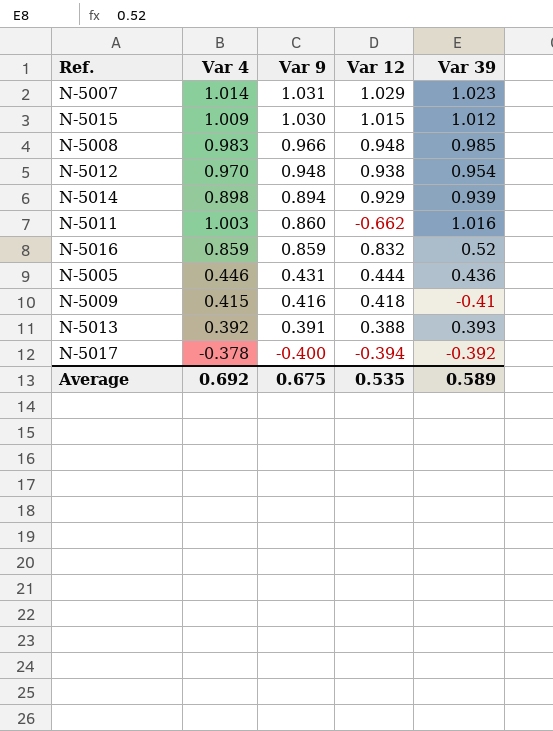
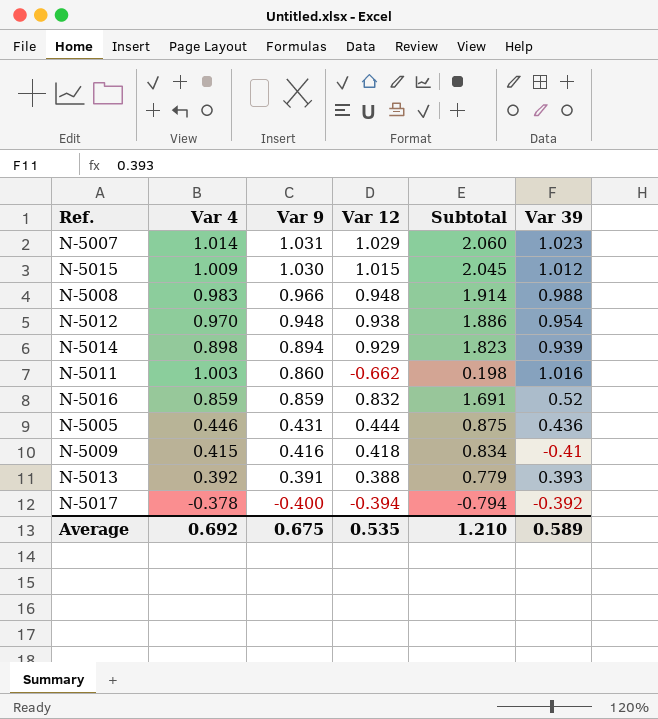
column Subtotal | formula: none -> [Var 9] + [Var 12]
N-5008 | Var 39: 0.985 -> 0.988

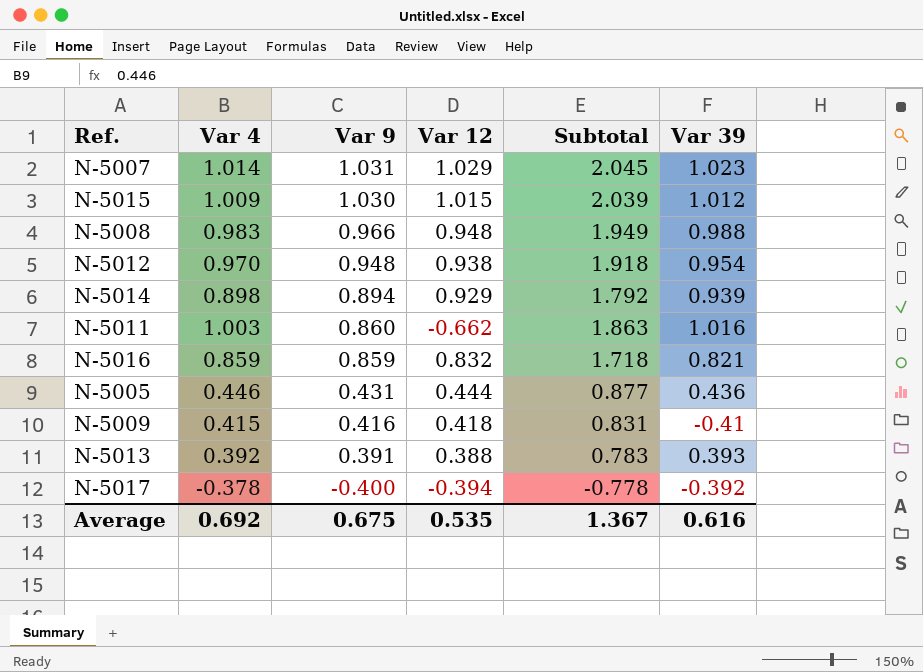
column Subtotal | formula: [Var 9] + [Var 12] -> [Var 4] + [Var 9]
N-5016 | Var 39: 0.52 -> 0.821
Average | Subtotal: 1.210 -> 1.367
Average | Var 39: 0.589 -> 0.616

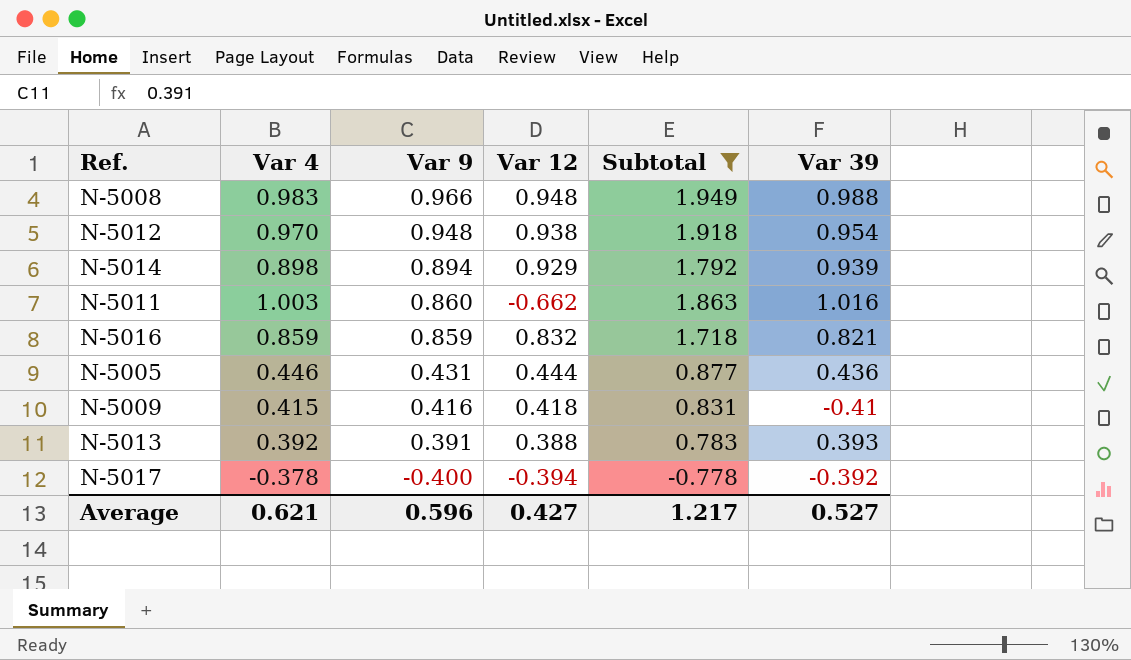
filter: none -> Subtotal <= 1.949
Average | Var 4: 0.692 -> 0.621
Average | Var 9: 0.675 -> 0.596
Average | Var 12: 0.535 -> 0.427
Average | Subtotal: 1.367 -> 1.217
Average | Var 39: 0.616 -> 0.527

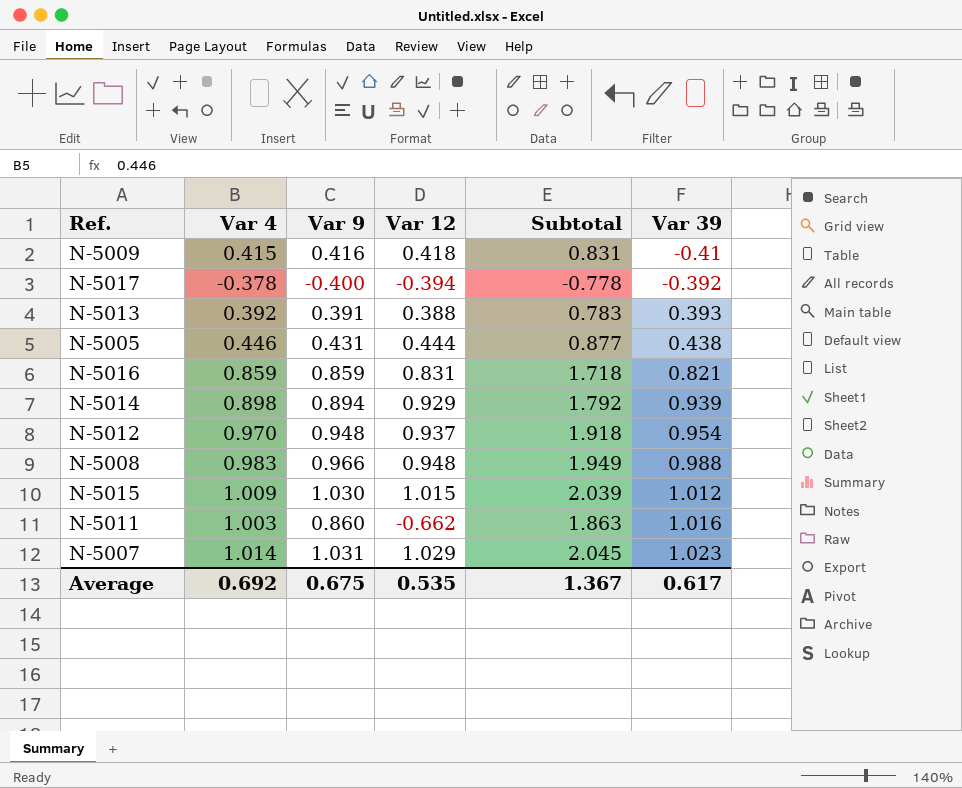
filter: Subtotal <= 1.949 -> none
row order: Var 9 descending -> Var 39 ascending
N-5005 | Var 39: 0.436 -> 0.438
N-5016 | Var 12: 0.832 -> 0.831
N-5012 | Var 12: 0.938 -> 0.937
Average | Var 4: 0.621 -> 0.692
Average | Var 9: 0.596 -> 0.675
Average | Var 12: 0.427 -> 0.535
Average | Subtotal: 1.217 -> 1.367
Average | Var 39: 0.527 -> 0.617

